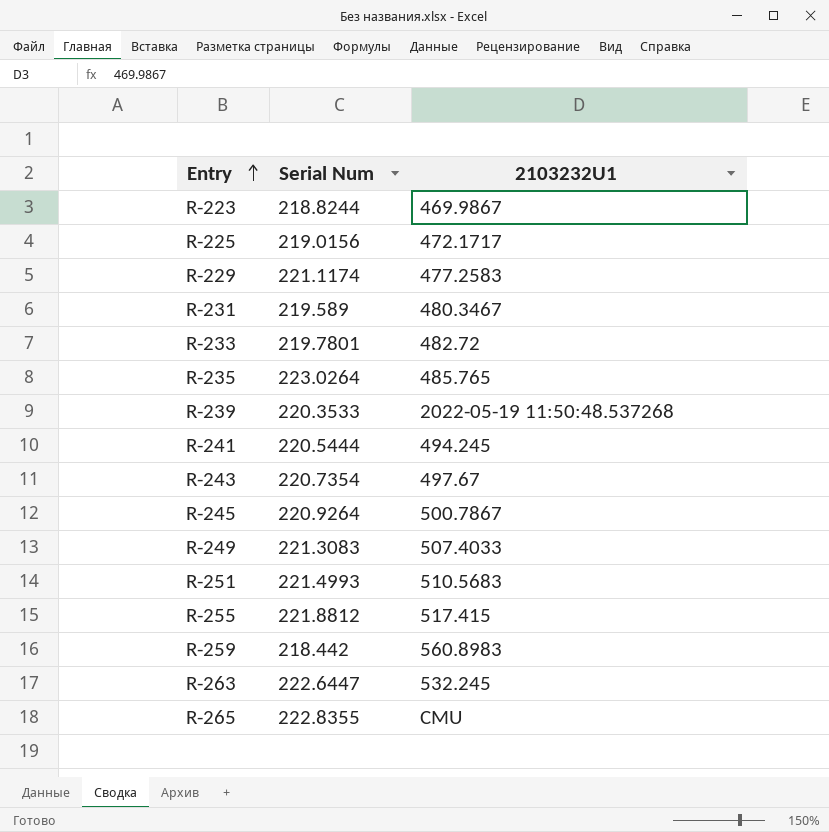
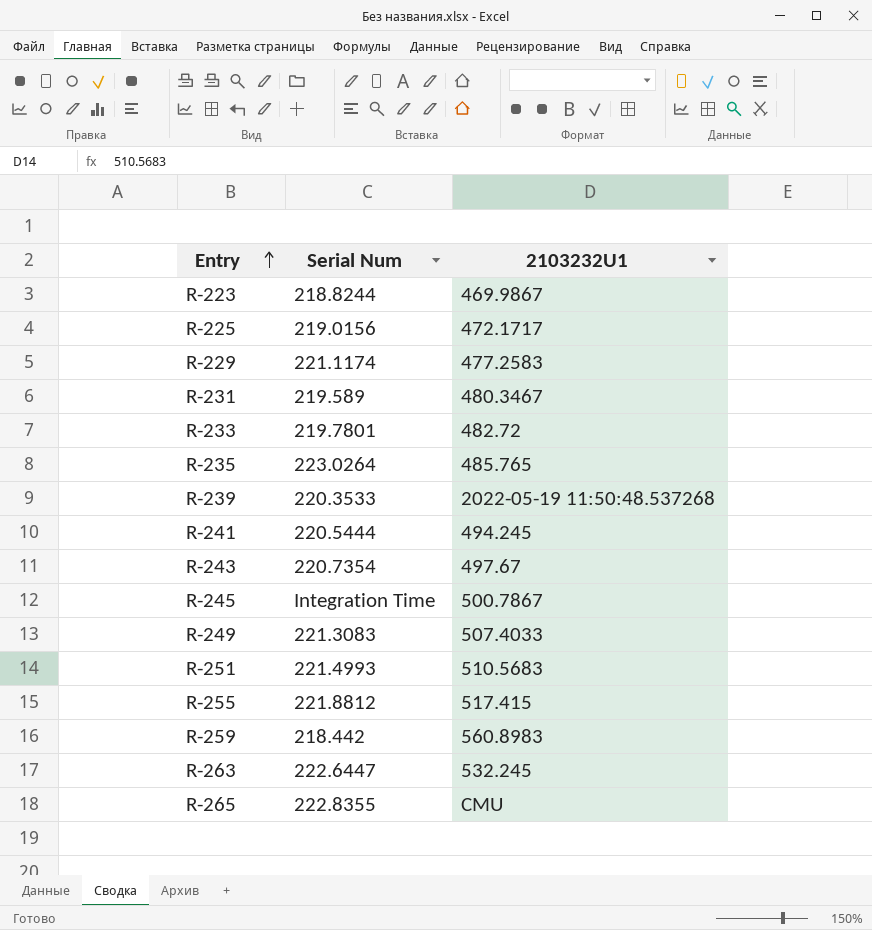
R-245 | Serial Num: 220.9264 -> Integration Time

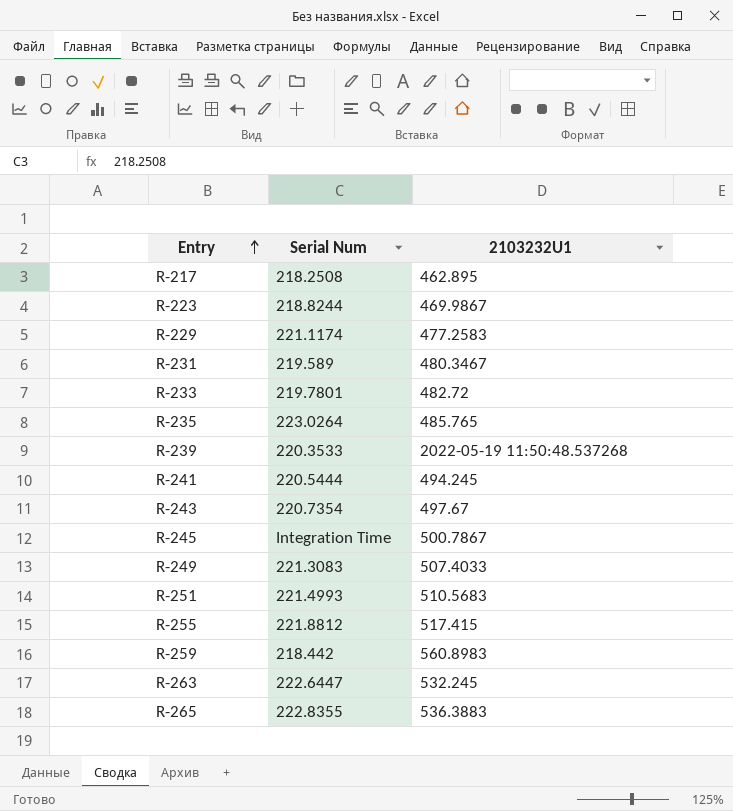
row R-225: 219.0156 | 472.1717 -> none
row R-217: none -> 218.2508 | 462.895
R-265 | 2103232U1: CMU -> 536.3883

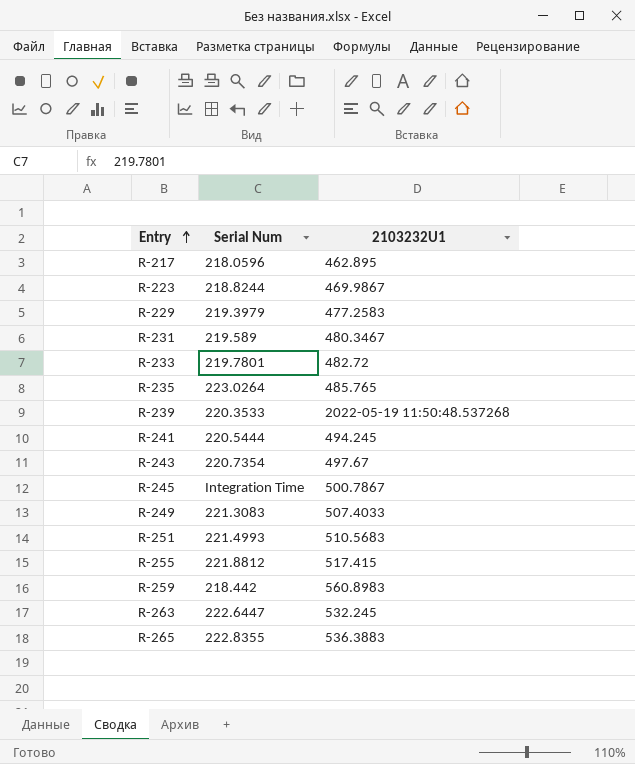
R-217 | Serial Num: 218.2508 -> 218.0596
R-229 | Serial Num: 221.1174 -> 219.3979

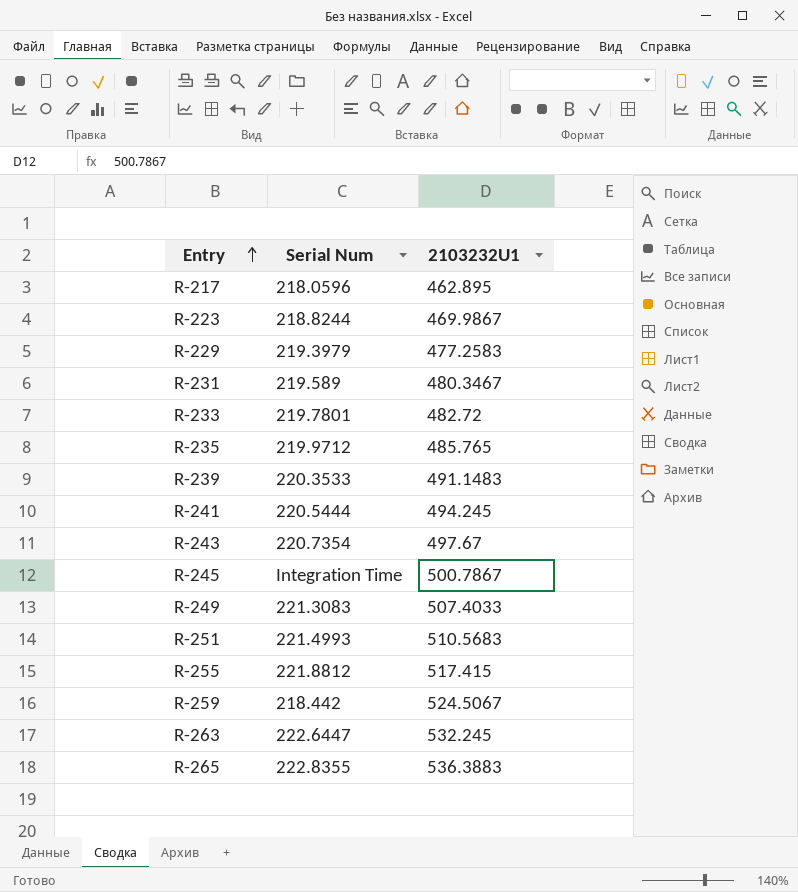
R-235 | Serial Num: 223.0264 -> 219.9712
R-239 | 2103232U1: 2022-05-19 11:50:48.537268 -> 491.1483
R-259 | 2103232U1: 560.8983 -> 524.5067

